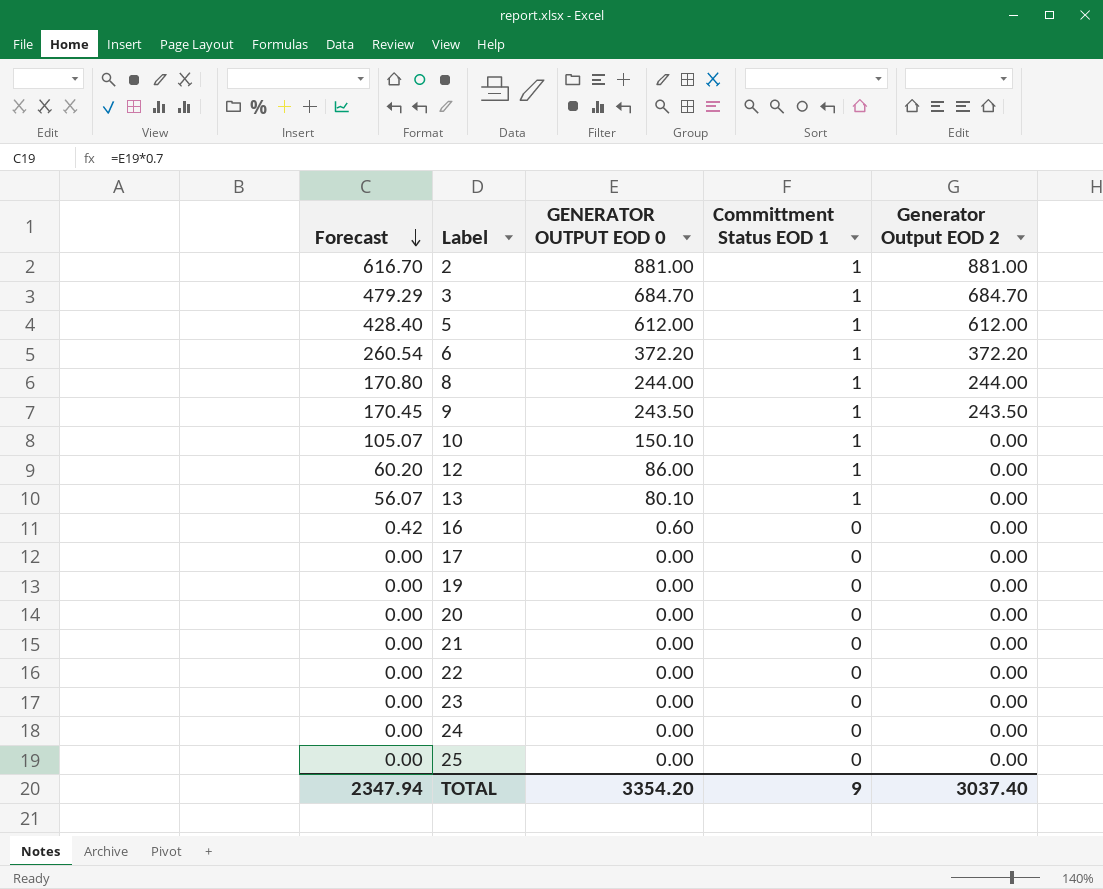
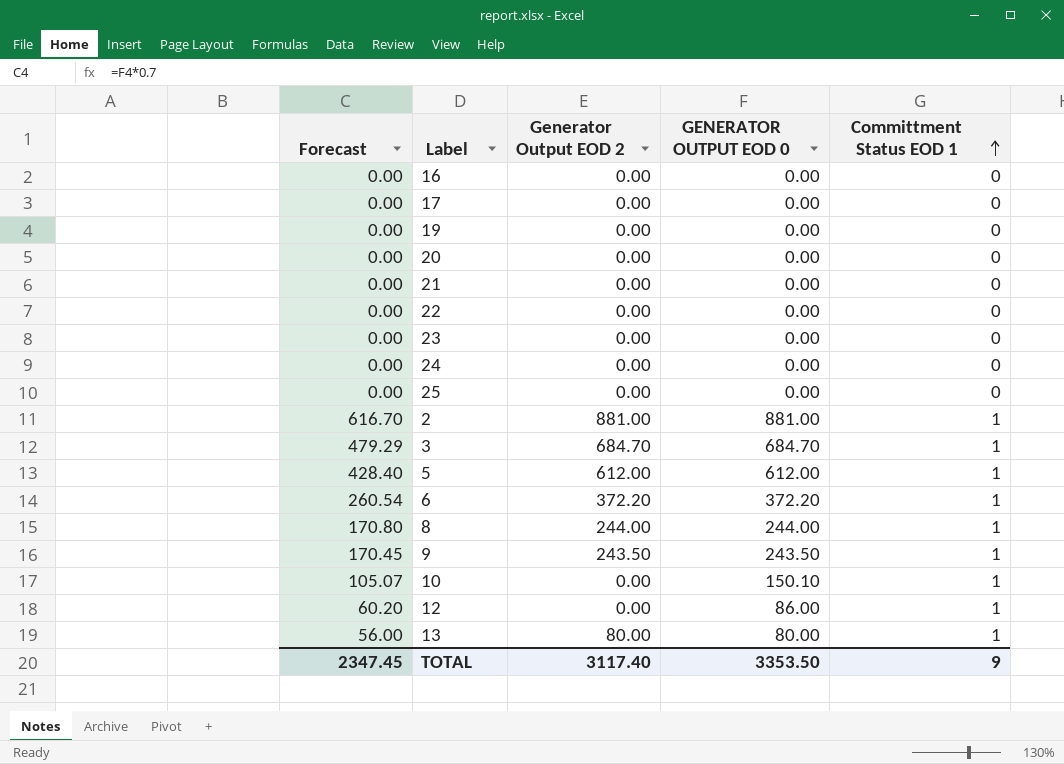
row order: Forecast descending -> Committment Status EOD 1 ascending
column Generator Output EOD 2 | position: 5 -> 3
16 | Forecast: 0.42 -> 0.00
16 | GENERATOR OUTPUT EOD 0: 0.60 -> 0.00
13 | Forecast: 56.07 -> 56.00
13 | Generator Output EOD 2: 0.00 -> 80.00
13 | GENERATOR OUTPUT EOD 0: 80.10 -> 80.00
TOTAL | Forecast: 2347.94 -> 2347.45
TOTAL | Generator Output EOD 2: 3037.40 -> 3117.40
TOTAL | GENERATOR OUTPUT EOD 0: 3354.20 -> 3353.50

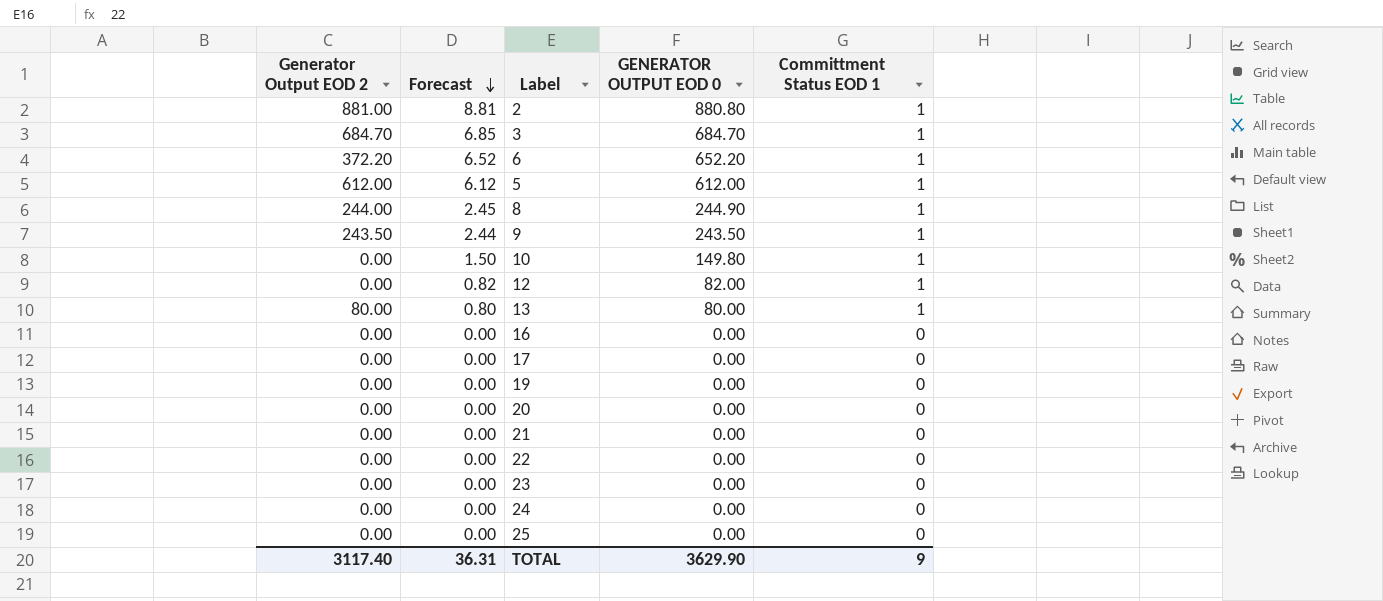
row order: Committment Status EOD 1 ascending -> Forecast descending
column Generator Output EOD 2 | position: 3 -> 1
column Forecast | formula: [GENERATOR OUTPUT EOD 0] * 0.7 -> [GENERATOR OUTPUT EOD 0] * 0.01
2 | GENERATOR OUTPUT EOD 0: 881.00 -> 880.80
6 | GENERATOR OUTPUT EOD 0: 372.20 -> 652.20
8 | GENERATOR OUTPUT EOD 0: 244.00 -> 244.90
10 | GENERATOR OUTPUT EOD 0: 150.10 -> 149.80
12 | GENERATOR OUTPUT EOD 0: 86.00 -> 82.00
TOTAL | Forecast: 2347.45 -> 36.31
TOTAL | GENERATOR OUTPUT EOD 0: 3353.50 -> 3629.90

